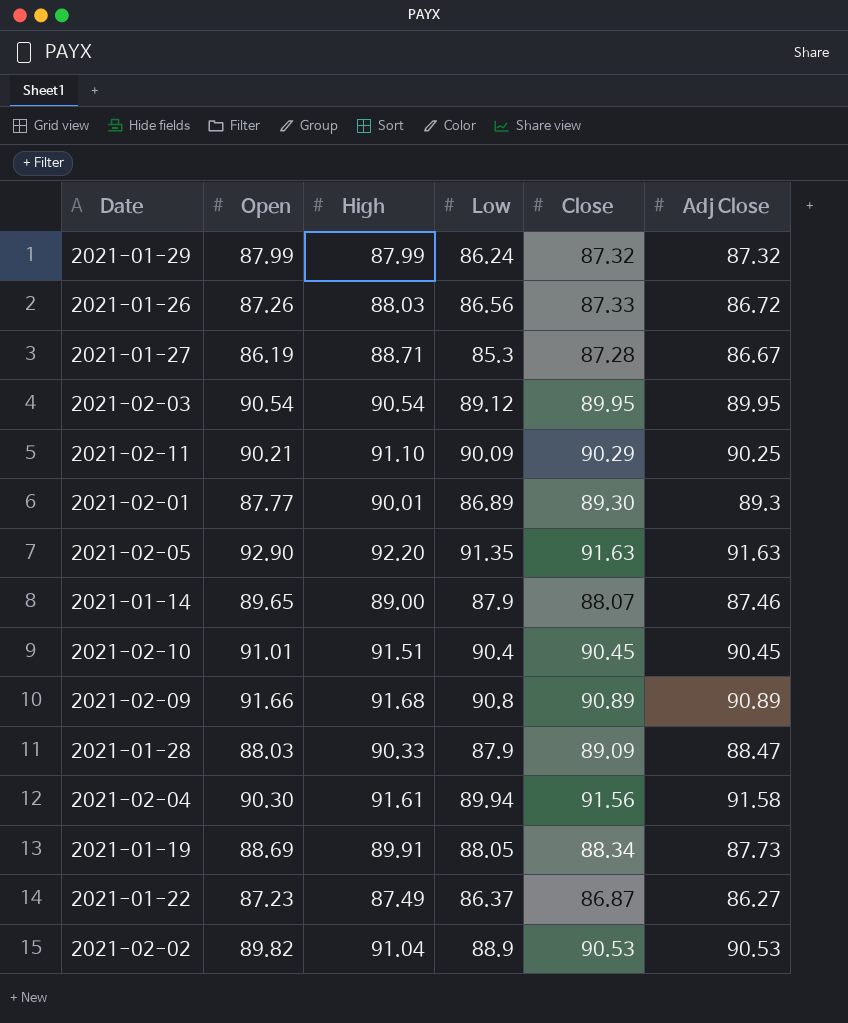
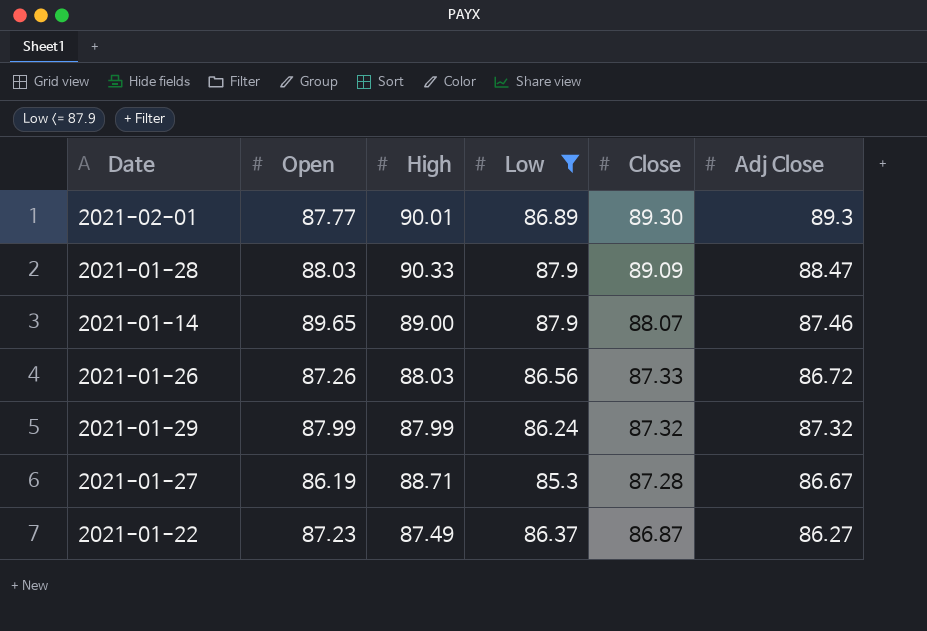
filter: none -> Low <= 87.9
row order: none -> Close descending

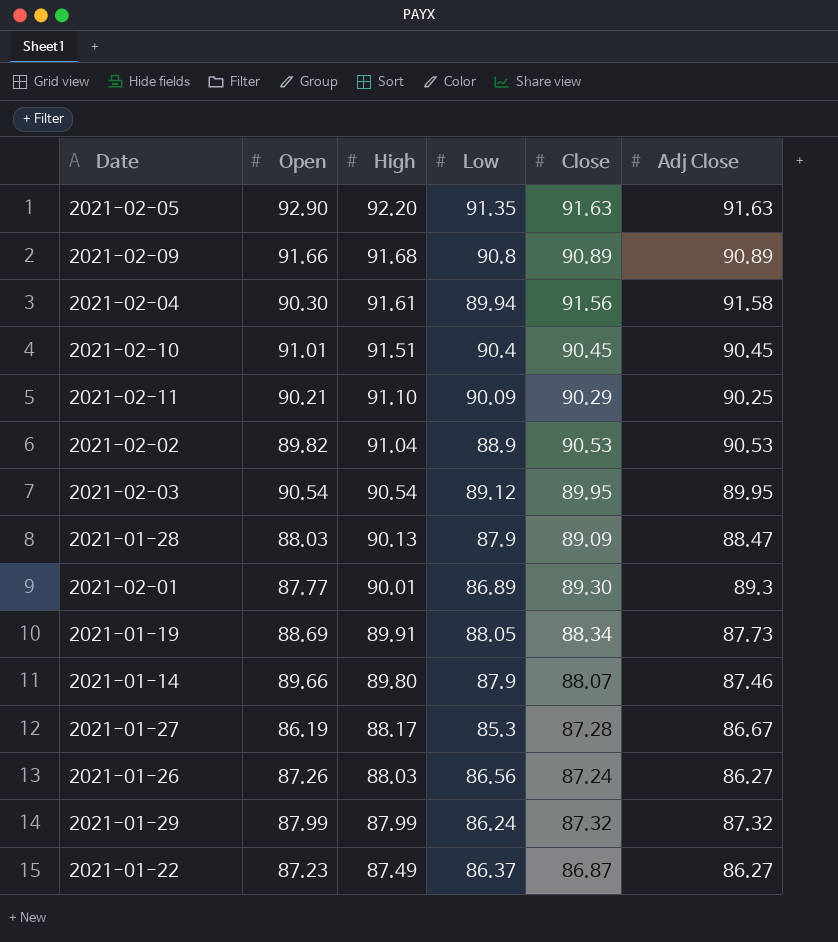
filter: Low <= 87.9 -> none
row order: Close descending -> High descending
2021-01-28 | High: 90.33 -> 90.13
2021-01-14 | Open: 89.65 -> 89.66
2021-01-14 | High: 89.00 -> 89.80
2021-01-27 | High: 88.71 -> 88.17
2021-01-26 | Close: 87.33 -> 87.24
2021-01-26 | Adj Close: 86.72 -> 86.27

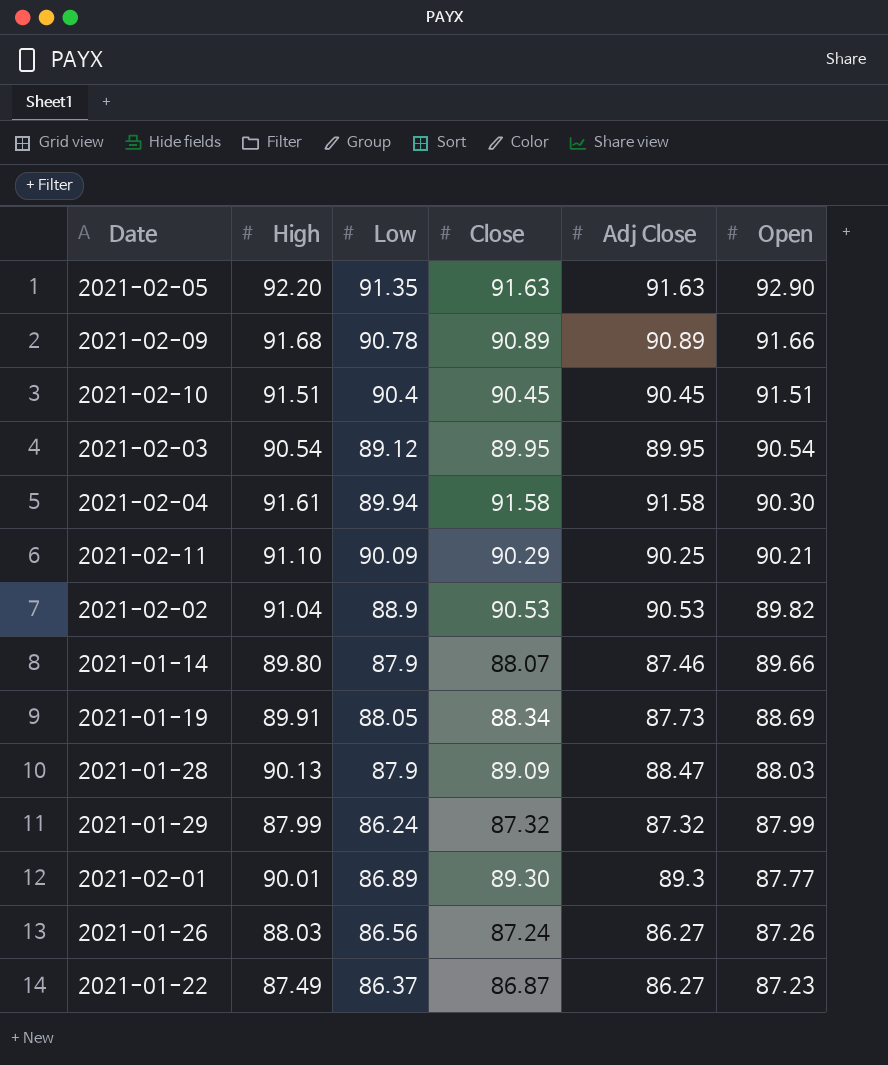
row order: High descending -> Open descending
column Open | position: 2 -> 6
row 2021-01-27: 86.19 | 88.17 | 85.3 | 87.28 | 86.67 -> none
2021-02-09 | Low: 90.8 -> 90.78
2021-02-10 | Open: 91.01 -> 91.51
2021-02-04 | Close: 91.56 -> 91.58

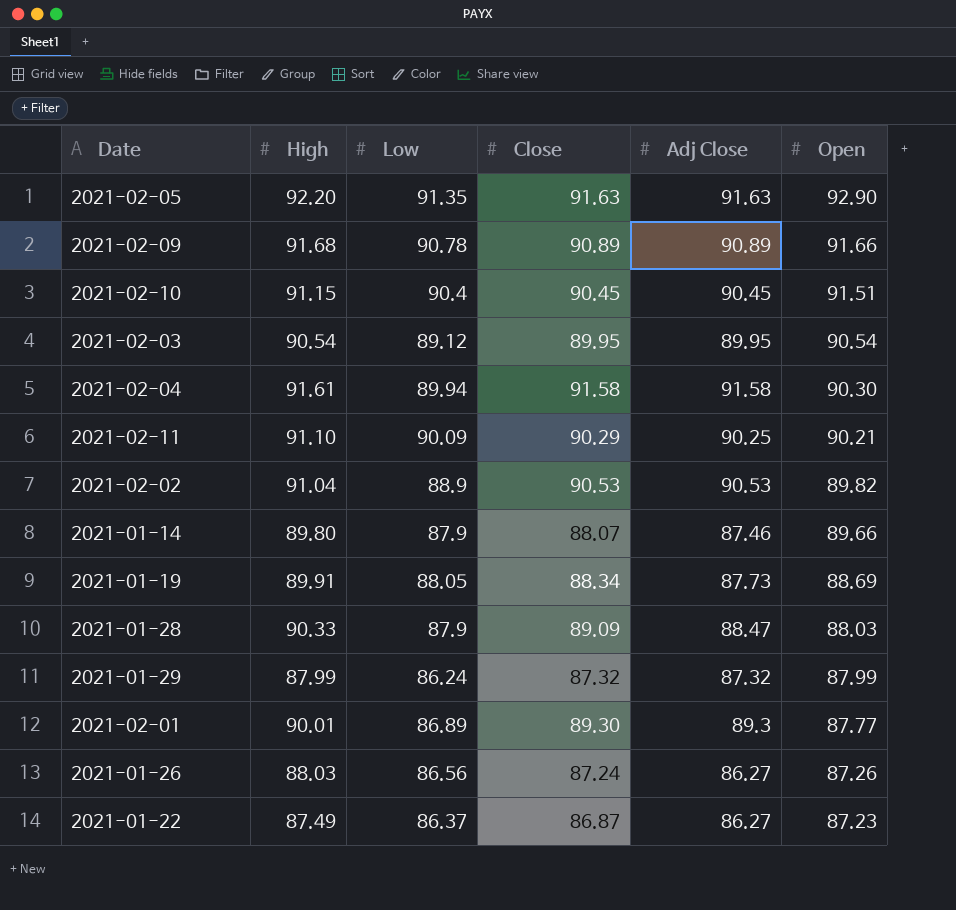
2021-02-10 | High: 91.51 -> 91.15
2021-01-28 | High: 90.13 -> 90.33

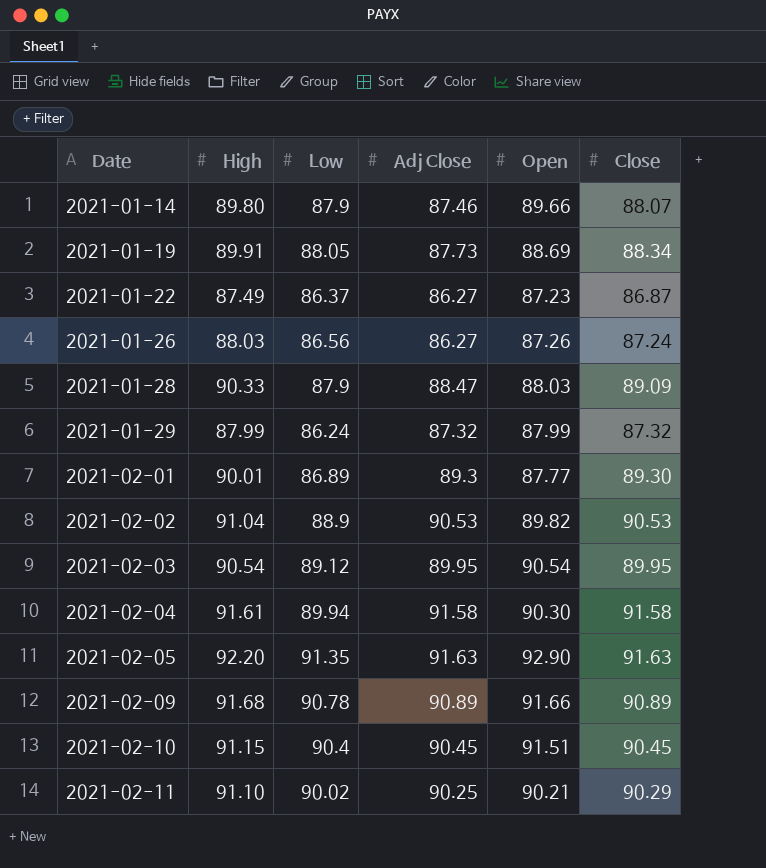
row order: Open descending -> Date ascending
column Close | position: 4 -> 6
2021-02-11 | Low: 90.09 -> 90.02

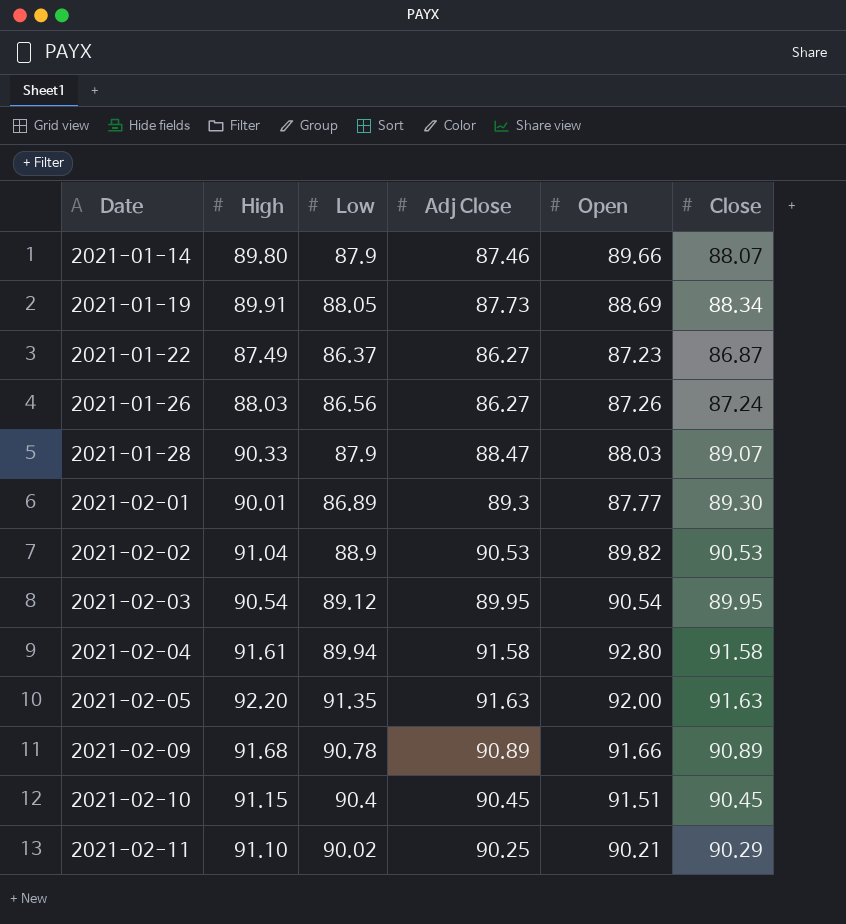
row 2021-01-29: 87.99 | 86.24 | 87.32 | 87.99 | 87.32 -> none
2021-01-28 | Close: 89.09 -> 89.07
2021-02-04 | Open: 90.30 -> 92.80
2021-02-05 | Open: 92.90 -> 92.00

